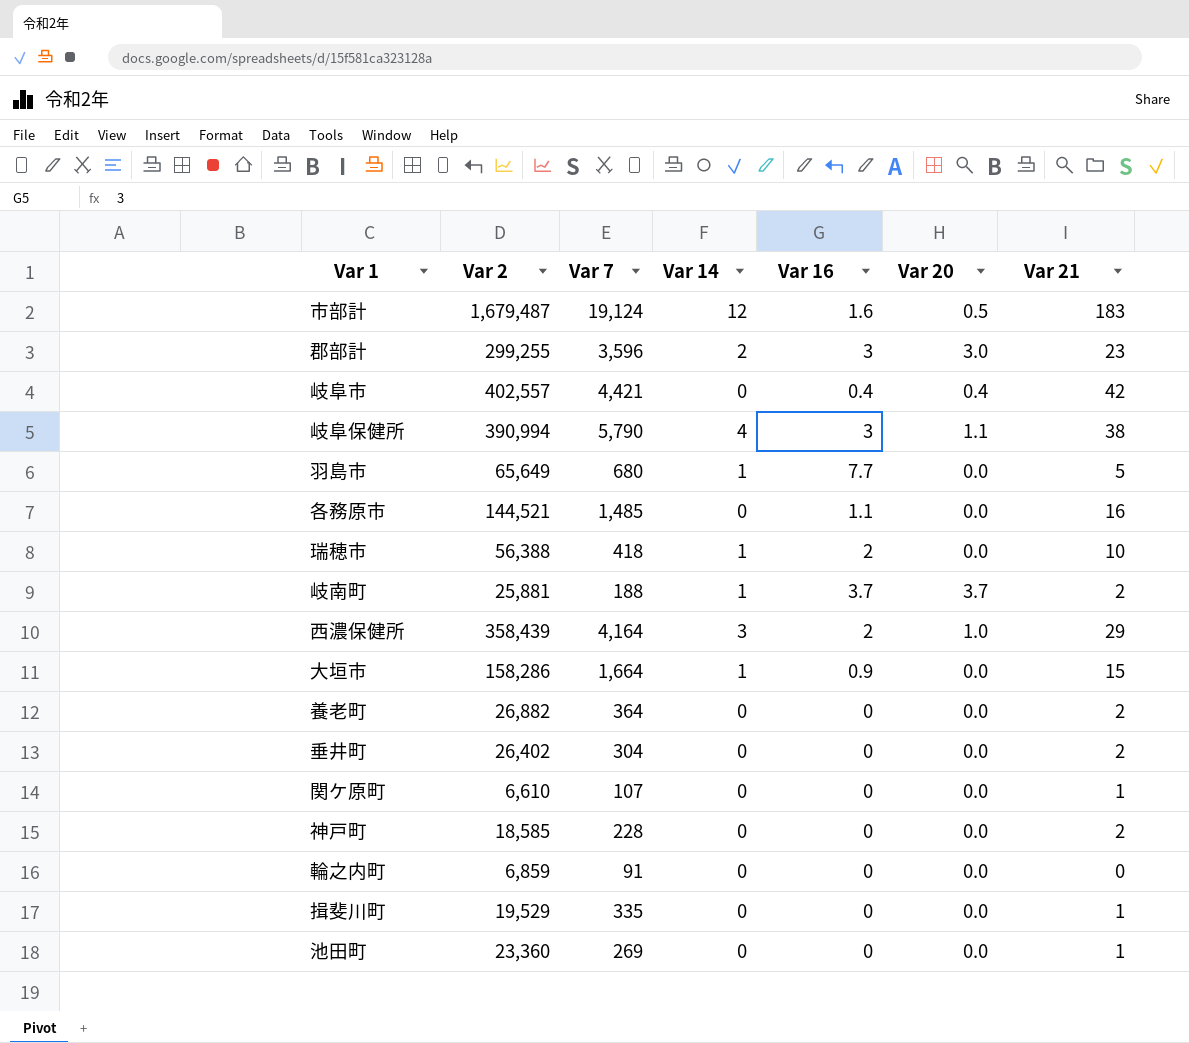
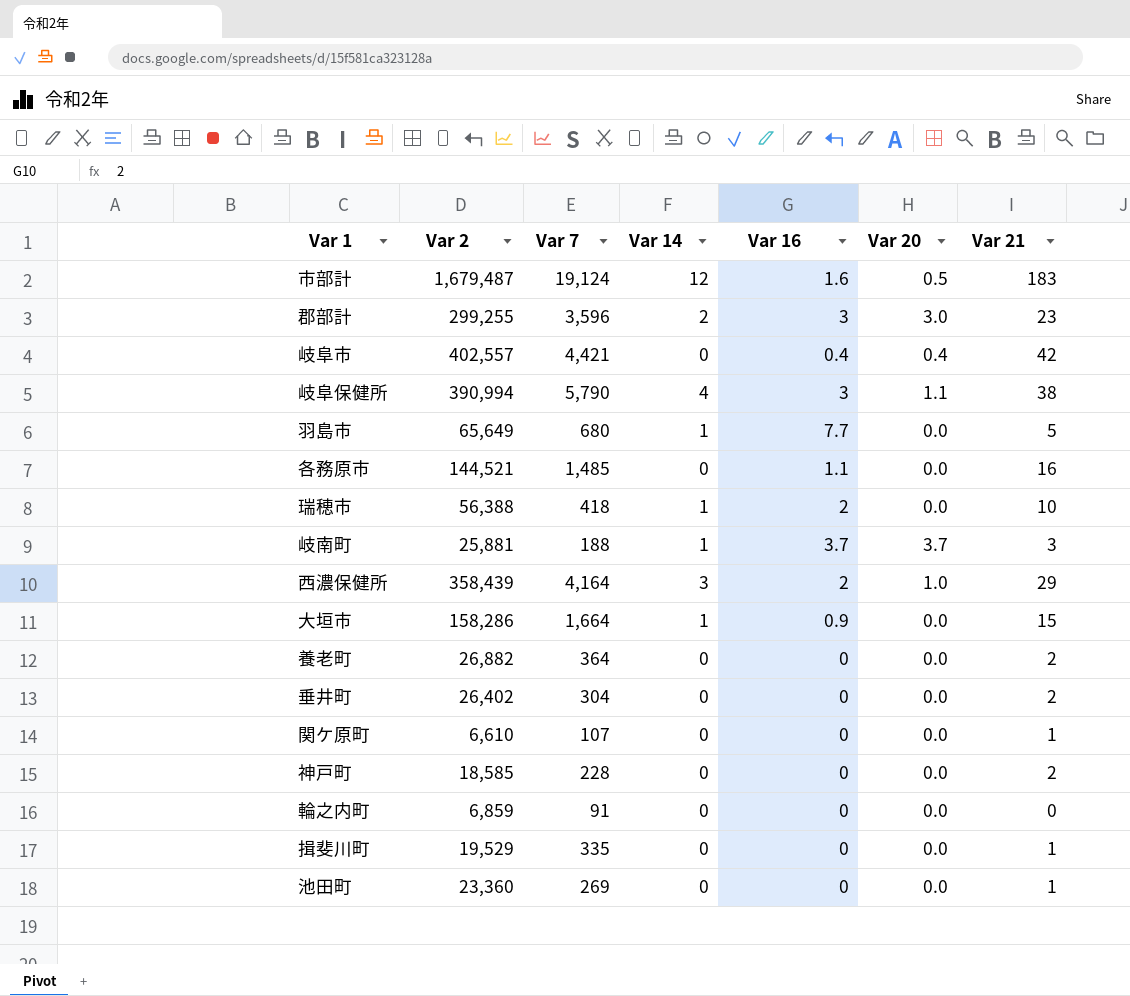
岐南町 | Var 21: 2 -> 3

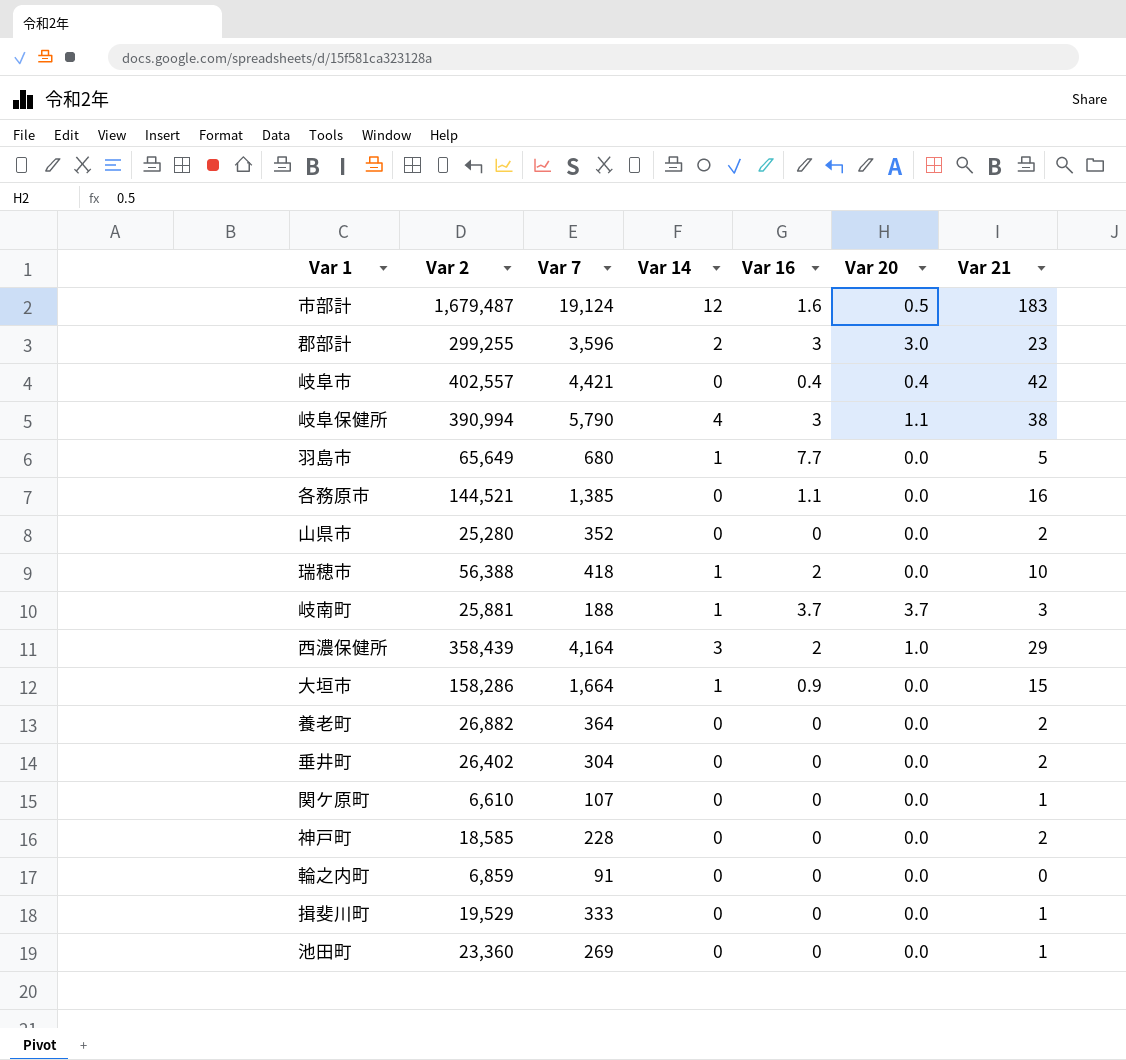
各務原市 | Var 7: 1,485 -> 1,385
row 山県市: none -> 25,280 | 352 | 0 | 0 | 0.0 | 2
揖斐川町 | Var 7: 335 -> 333

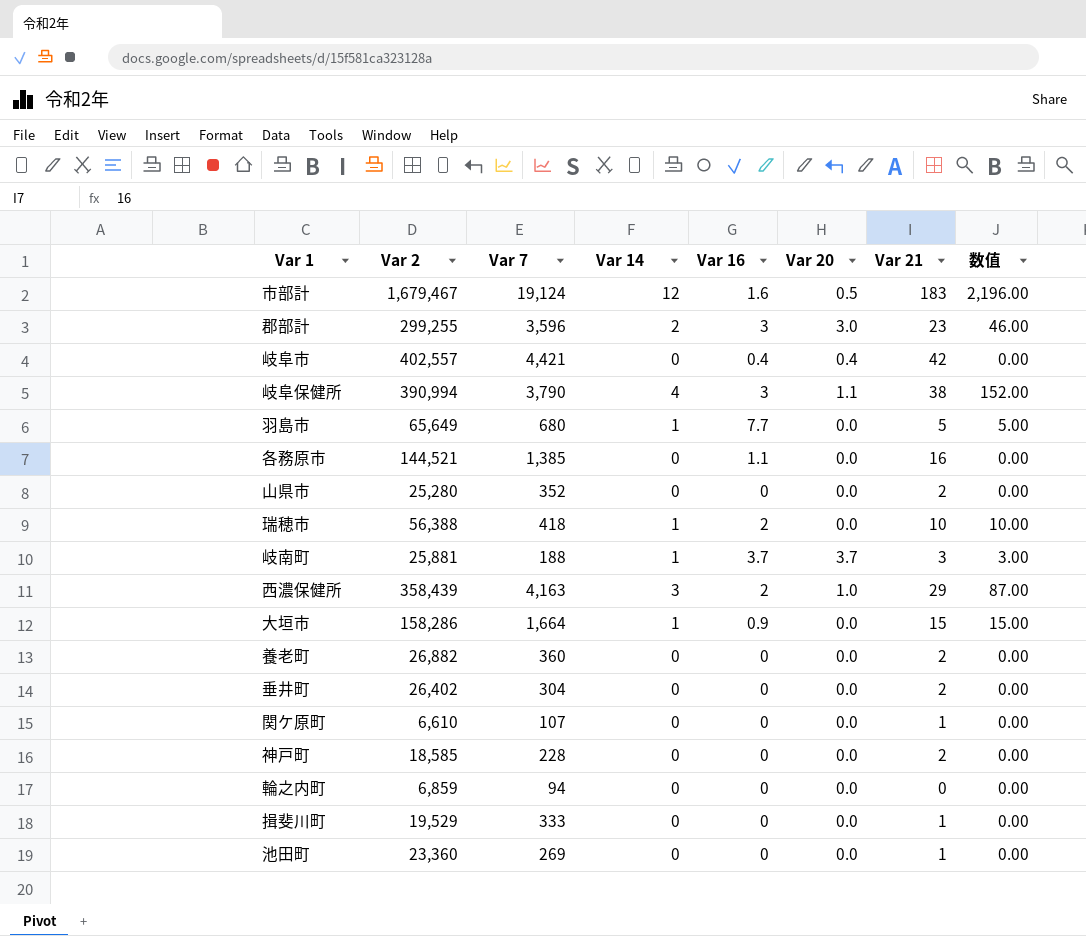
column 数值 | formula: none -> [Var 14] * [Var 21]
市部計 | Var 2: 1,679,487 -> 1,679,467
岐阜保健所 | Var 7: 5,790 -> 3,790
西濃保健所 | Var 7: 4,164 -> 4,163
養老町 | Var 7: 364 -> 360
輪之内町 | Var 7: 91 -> 94

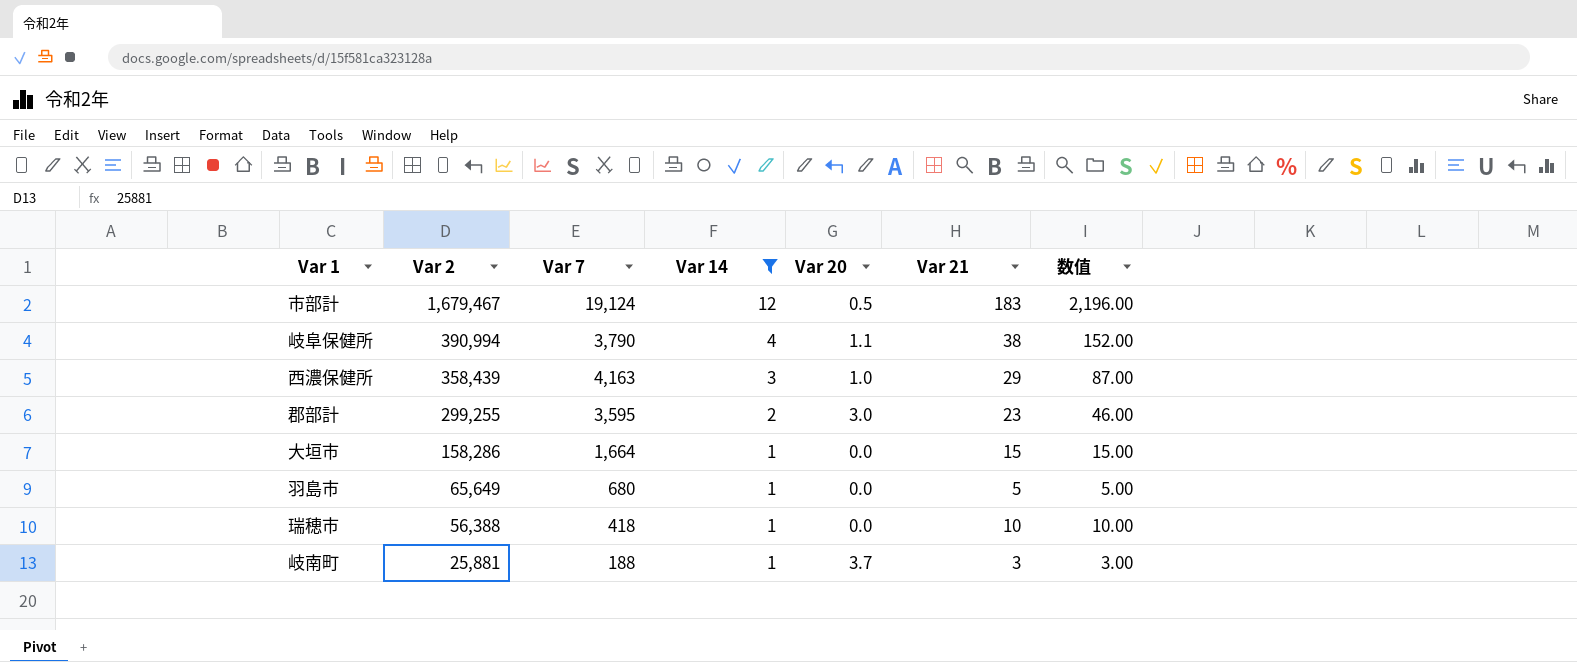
filter: none -> Var 14 != 0
row order: none -> Var 2 descending
column Var 16 | position: 5 -> none
郡部計 | Var 7: 3,596 -> 3,595

